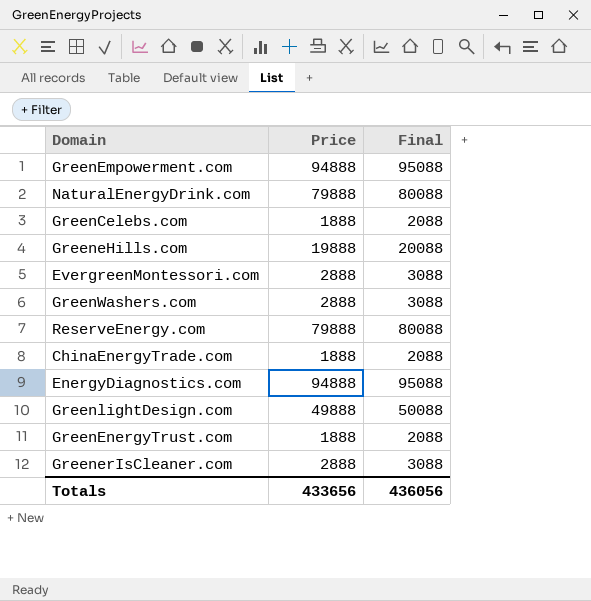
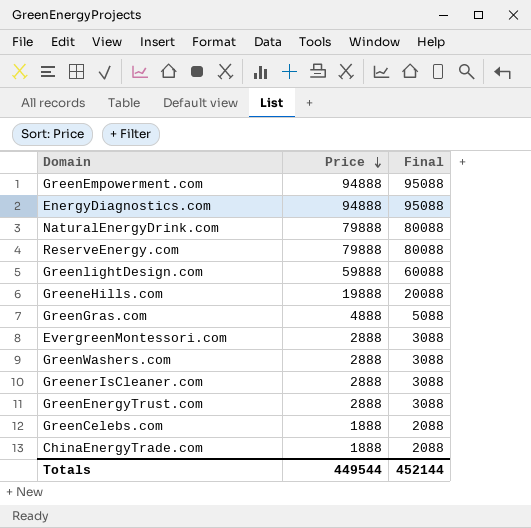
row order: none -> Price descending
GreenlightDesign.com | Price: 49888 -> 59888
GreenlightDesign.com | Final: 50088 -> 60088
row GreenGras.com: none -> 4888 | 5088
GreenEnergyTrust.com | Price: 1888 -> 2888
GreenEnergyTrust.com | Final: 2088 -> 3088
Totals | Price: 433656 -> 449544
Totals | Final: 436056 -> 452144

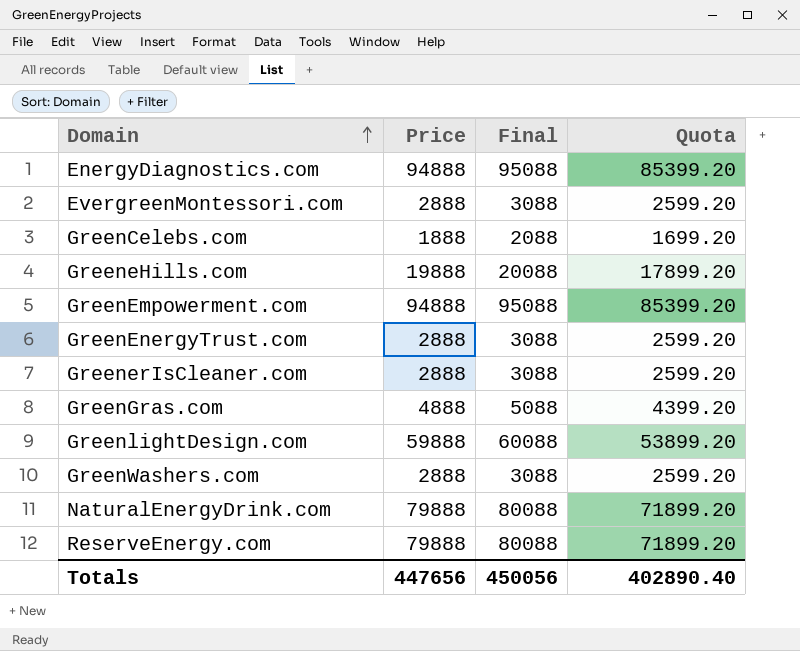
row order: Price descending -> Domain ascending
column Quota | formula: none -> [Price] * 0.9
row ChinaEnergyTrade.com: 1888 | 2088 -> none
Totals | Price: 449544 -> 447656
Totals | Final: 452144 -> 450056

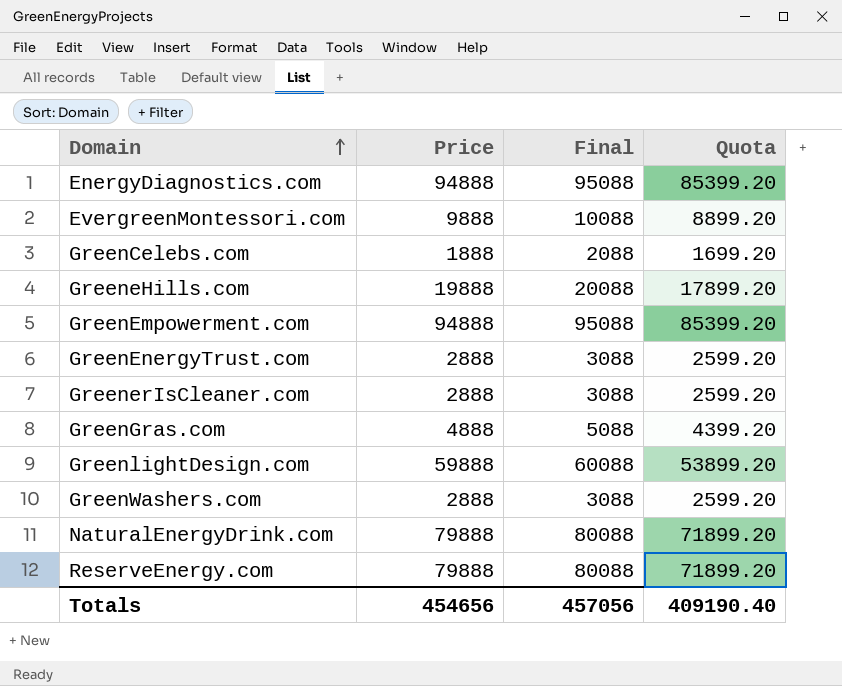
EvergreenMontessori.com | Price: 2888 -> 9888
EvergreenMontessori.com | Final: 3088 -> 10088
EvergreenMontessori.com | Quota: 2599.20 -> 8899.20
Totals | Price: 447656 -> 454656
Totals | Final: 450056 -> 457056
Totals | Quota: 402890.40 -> 409190.40

